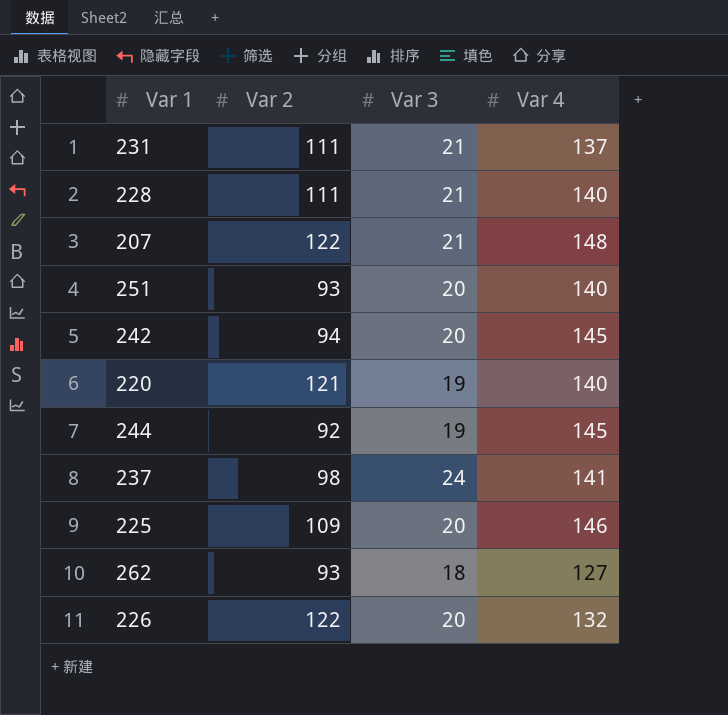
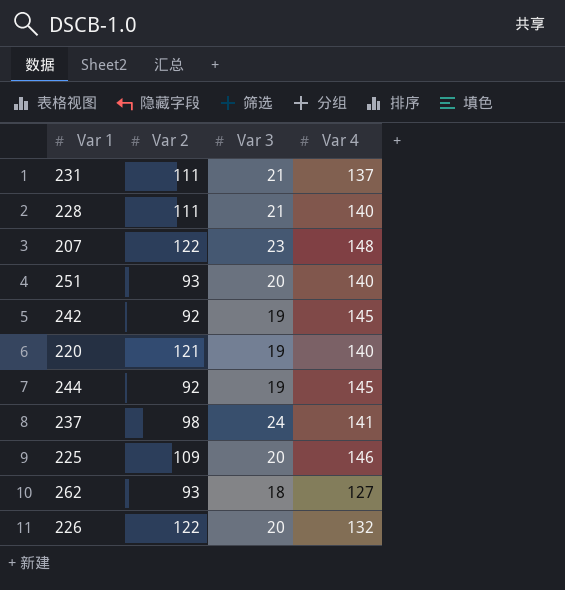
207 | Var 3: 21 -> 23
242 | Var 2: 94 -> 92
242 | Var 3: 20 -> 19

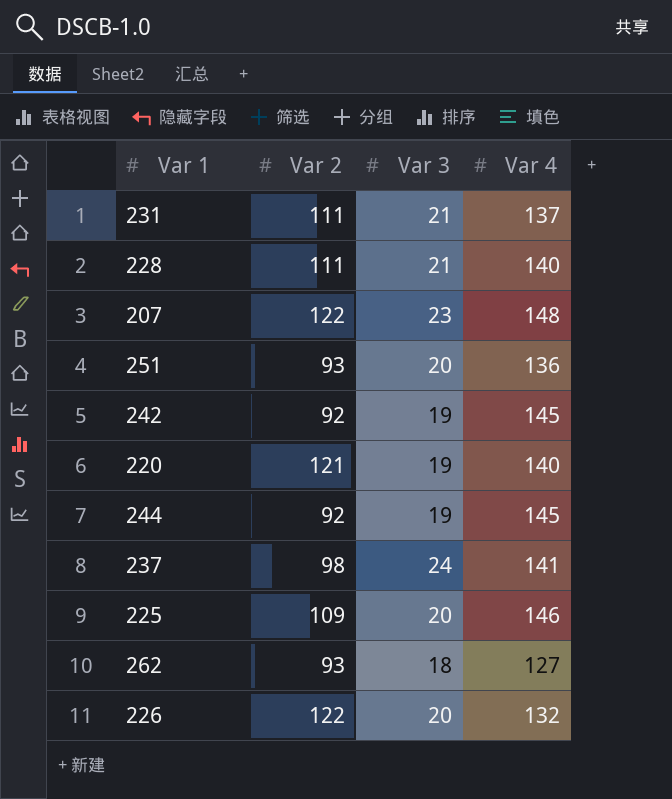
251 | Var 4: 140 -> 136

